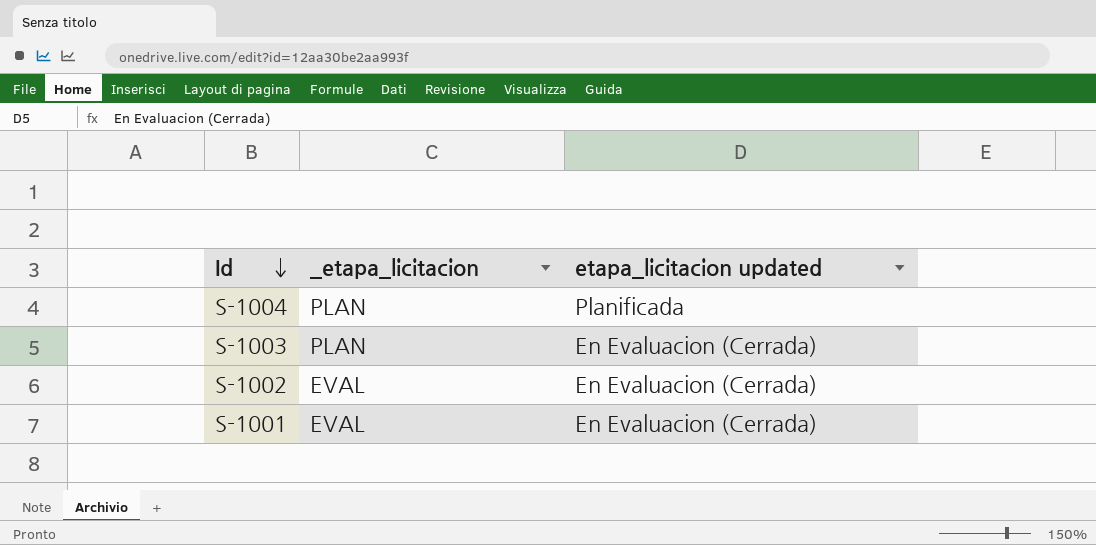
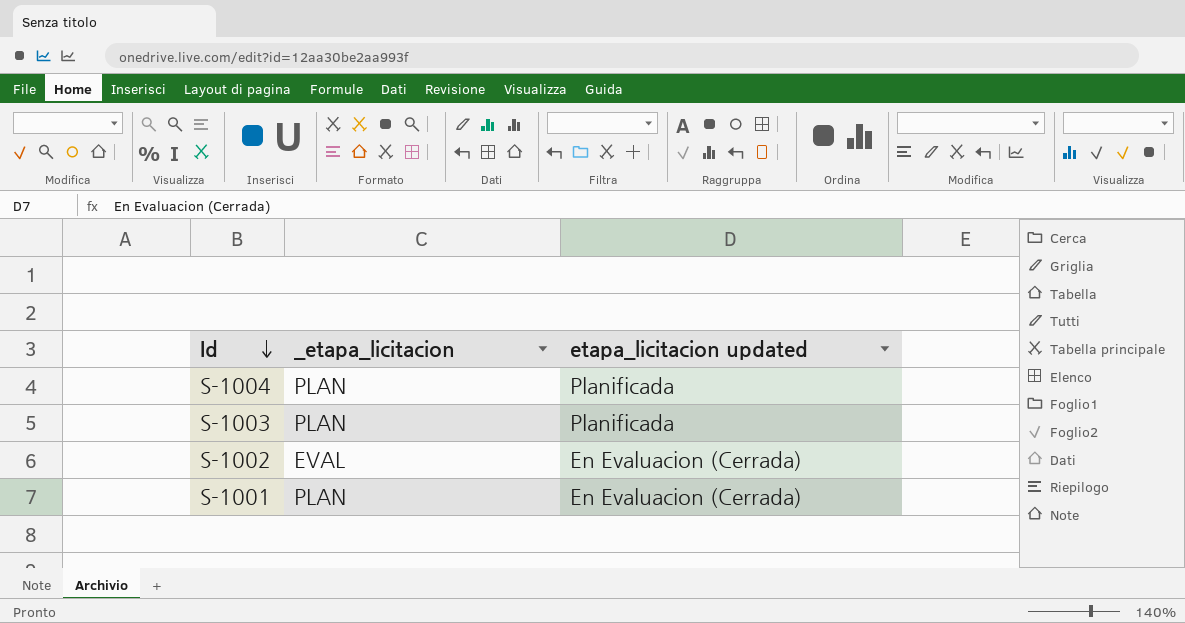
S-1003 | etapa_licitacion updated: En Evaluacion (Cerrada) -> Planificada
S-1001 | _etapa_licitacion: EVAL -> PLAN

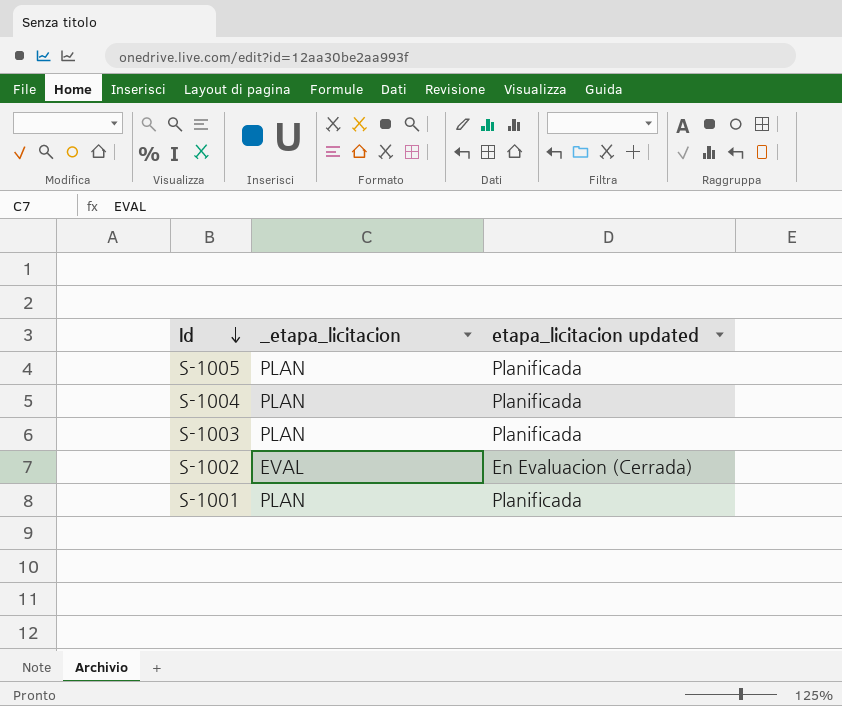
row S-1005: none -> PLAN | Planificada
S-1001 | etapa_licitacion updated: En Evaluacion (Cerrada) -> Planificada

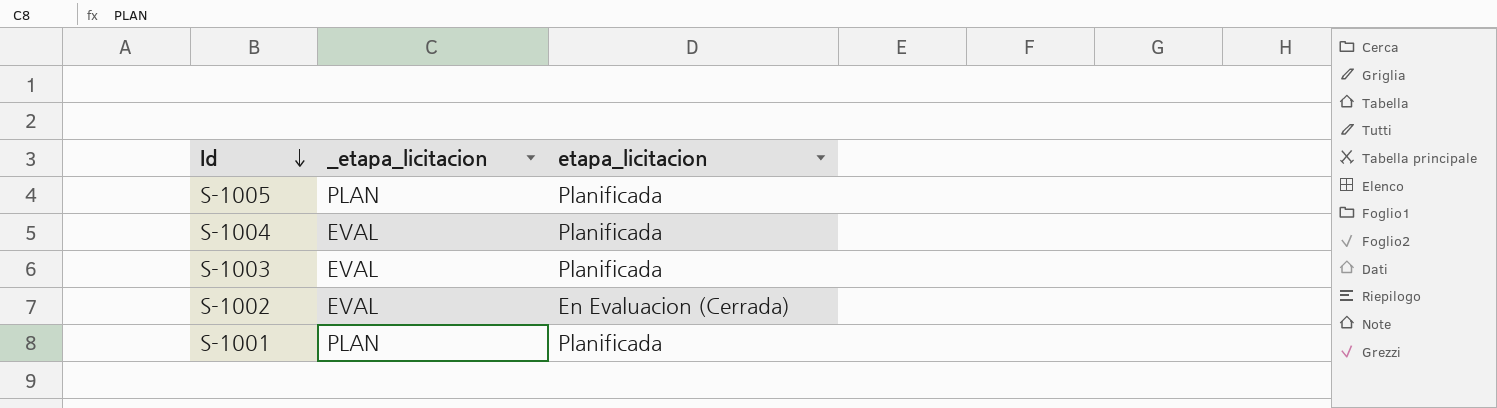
column name: etapa_licitacion updated -> etapa_licitacion
S-1004 | _etapa_licitacion: PLAN -> EVAL
S-1003 | _etapa_licitacion: PLAN -> EVAL

